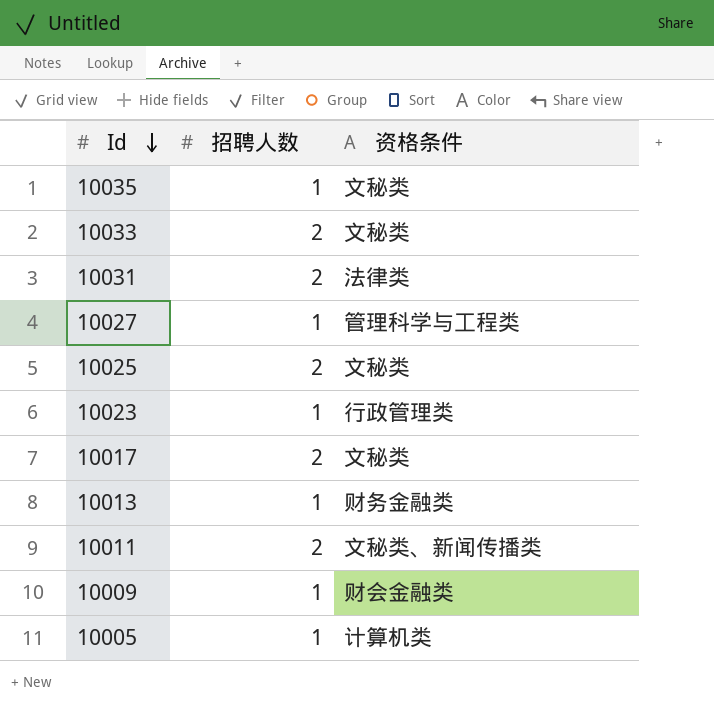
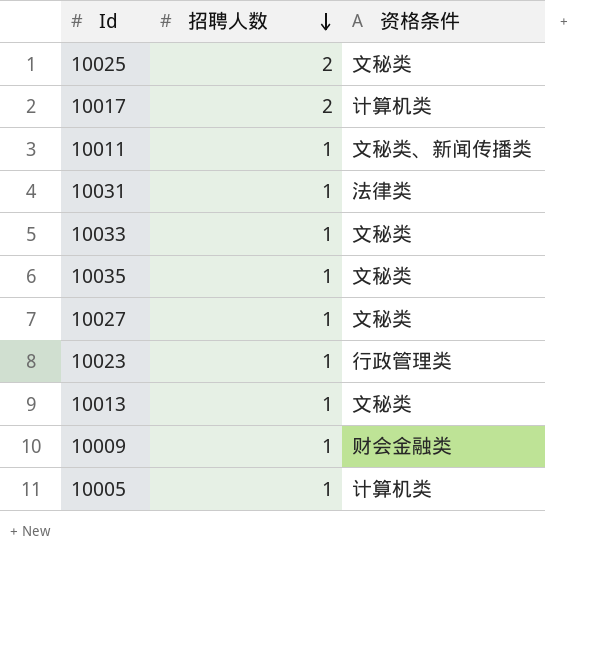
row order: Id descending -> 招聘人数 descending
10017 | 资格条件: 文秘类 -> 计算机类
10011 | 招聘人数: 2 -> 1
10031 | 招聘人数: 2 -> 1
10033 | 招聘人数: 2 -> 1
10027 | 资格条件: 管理科学与工程类 -> 文秘类
10013 | 资格条件: 财务金融类 -> 文秘类

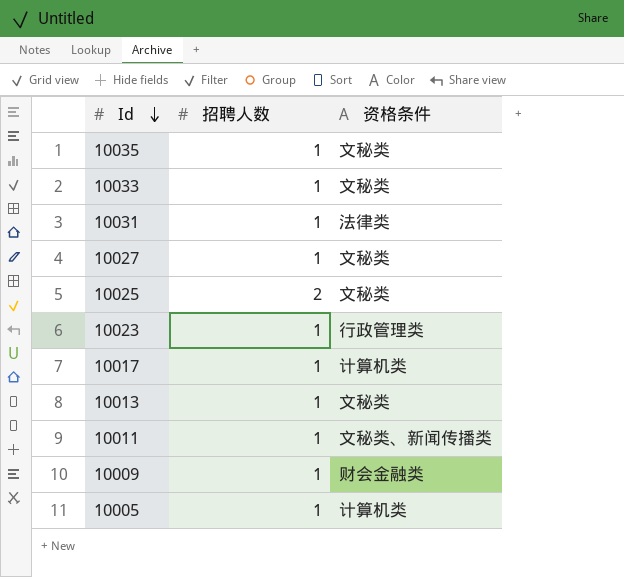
row order: 招聘人数 descending -> Id descending
10017 | 招聘人数: 2 -> 1

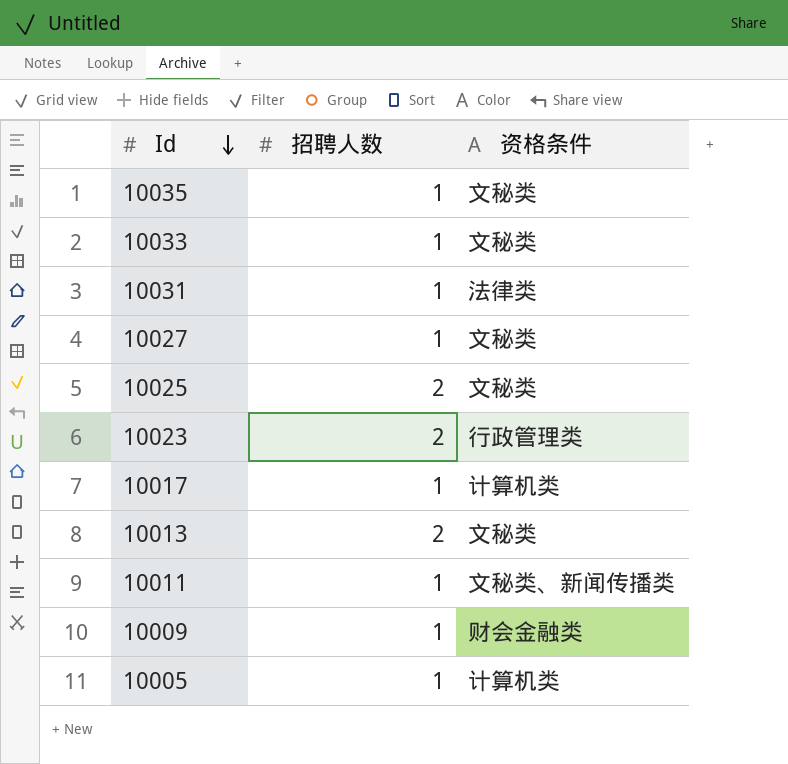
10023 | 招聘人数: 1 -> 2
10013 | 招聘人数: 1 -> 2

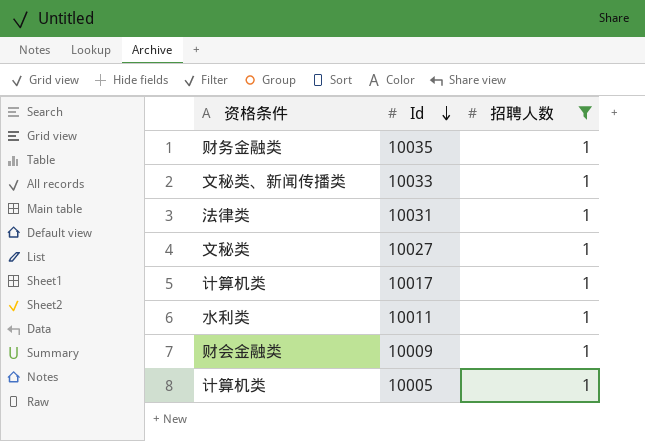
filter: none -> 招聘人数 = 1
column 资格条件 | position: 3 -> 1
10035 | 资格条件: 文秘类 -> 财务金融类
10033 | 资格条件: 文秘类 -> 文秘类、新闻传播类
10011 | 资格条件: 文秘类、新闻传播类 -> 水利类

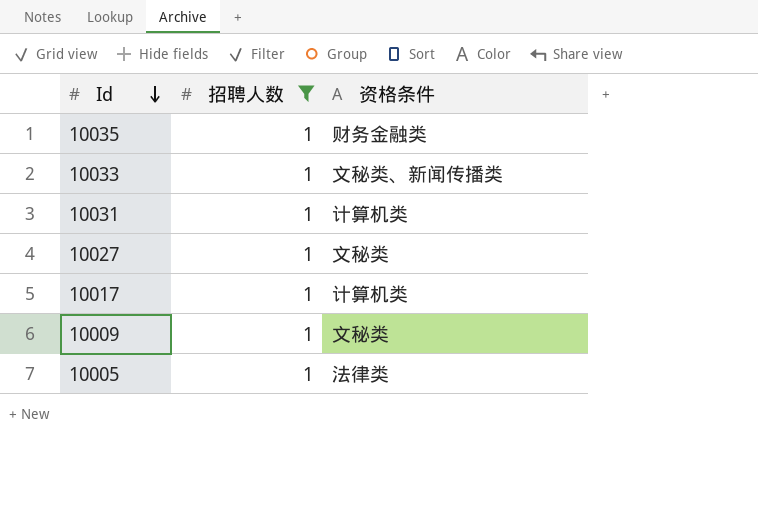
column 资格条件 | position: 1 -> 3
row 10011: 水利类 | 1 -> none
10031 | 资格条件: 法律类 -> 计算机类
10009 | 资格条件: 财会金融类 -> 文秘类
10005 | 资格条件: 计算机类 -> 法律类

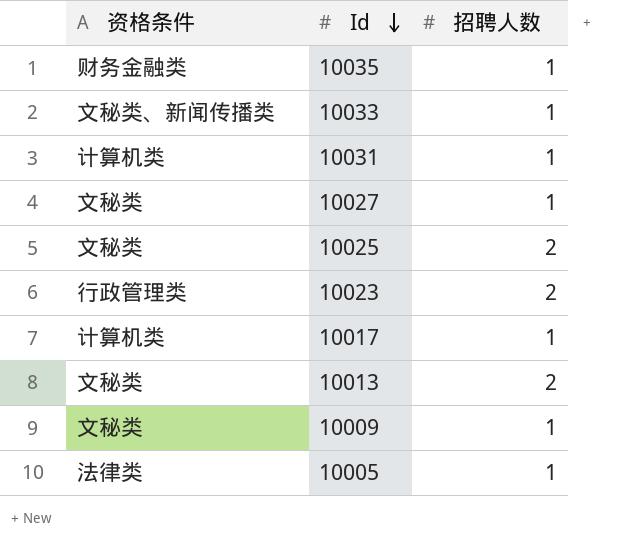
filter: 招聘人数 = 1 -> none
column 资格条件 | position: 3 -> 1

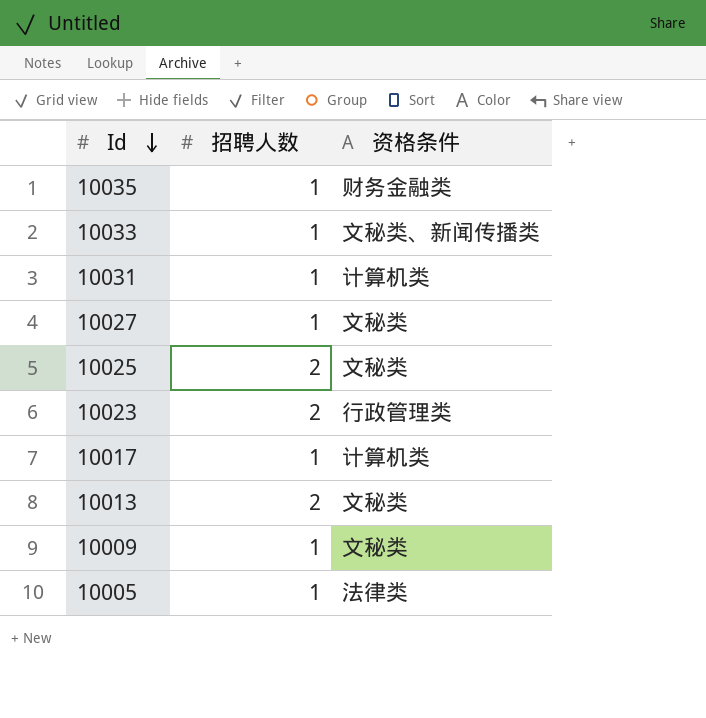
column 资格条件 | position: 1 -> 3

